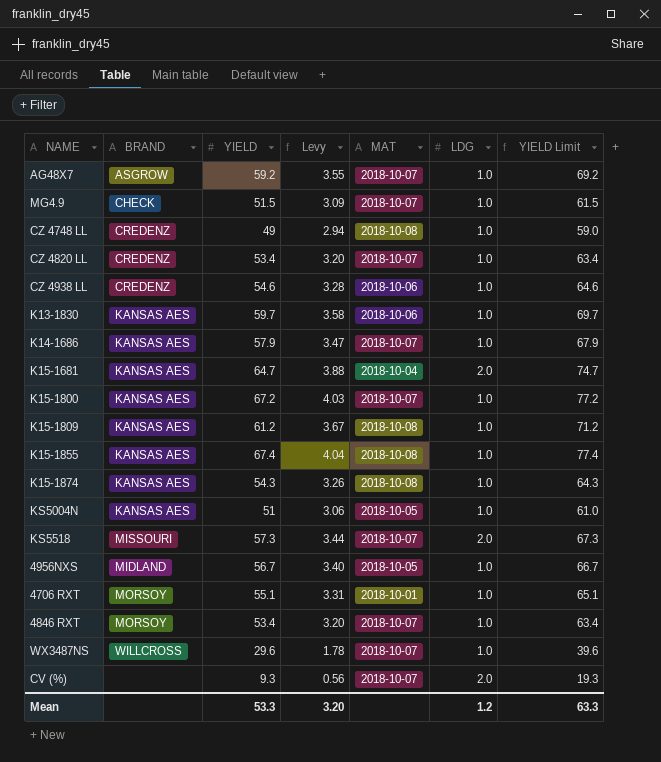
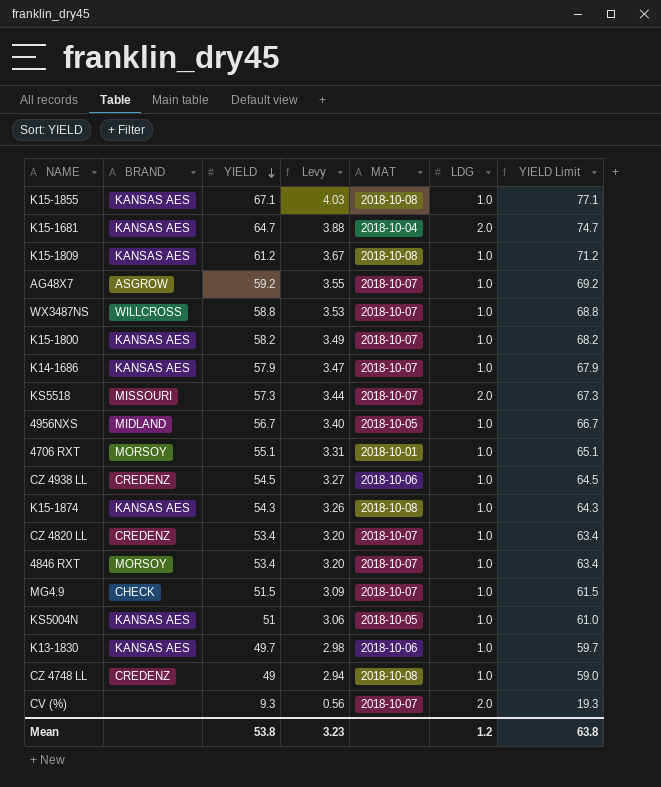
row order: none -> YIELD descending
K15-1855 | YIELD: 67.4 -> 67.1
K15-1855 | Levy: 4.04 -> 4.03
K15-1855 | YIELD Limit: 77.4 -> 77.1
WX3487NS | YIELD: 29.6 -> 58.8
WX3487NS | Levy: 1.78 -> 3.53
WX3487NS | YIELD Limit: 39.6 -> 68.8
K15-1800 | YIELD: 67.2 -> 58.2
K15-1800 | Levy: 4.03 -> 3.49
K15-1800 | YIELD Limit: 77.2 -> 68.2
CZ 4938 LL | YIELD: 54.6 -> 54.5
CZ 4938 LL | Levy: 3.28 -> 3.27
CZ 4938 LL | YIELD Limit: 64.6 -> 64.5
K13-1830 | YIELD: 59.7 -> 49.7
K13-1830 | Levy: 3.58 -> 2.98
K13-1830 | YIELD Limit: 69.7 -> 59.7
Mean | YIELD: 53.3 -> 53.8
Mean | Levy: 3.20 -> 3.23
Mean | YIELD Limit: 63.3 -> 63.8

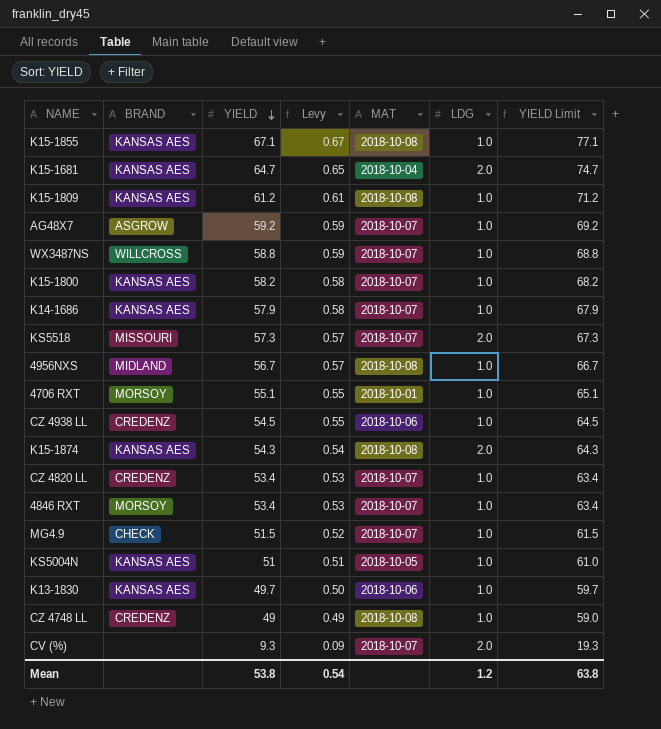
column Levy | formula: [YIELD] * 0.06 -> [YIELD] * 0.01
4956NXS | MAT: 2018-10-05 -> 2018-10-08
K15-1874 | LDG: 1.0 -> 2.0
Mean | Levy: 3.23 -> 0.54

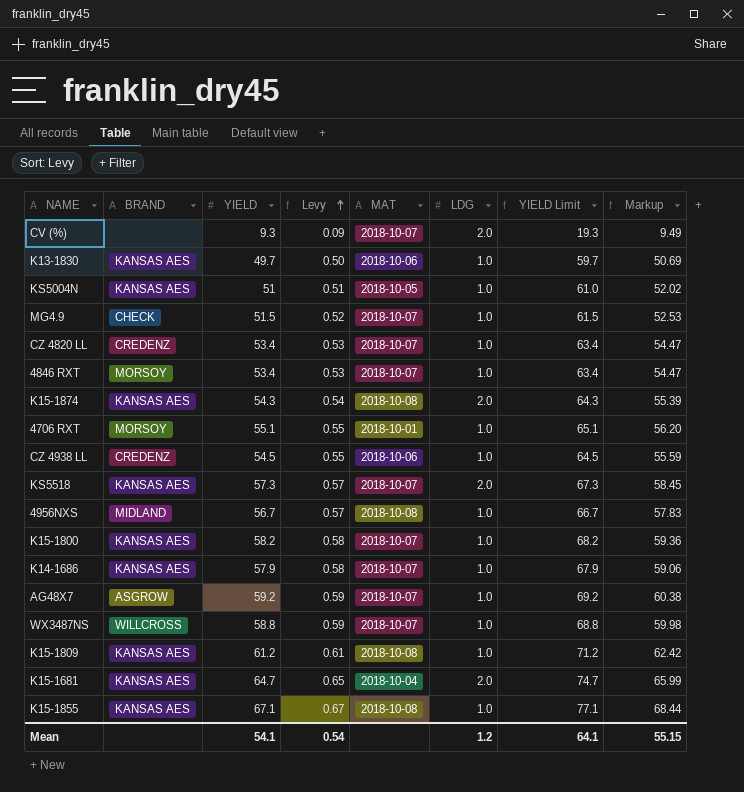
row order: YIELD descending -> Levy ascending
column Markup | formula: none -> [YIELD] * 1.02
row CZ 4748 LL: CREDENZ | 49 | 0.49 | 2018-10-08 | 1.0 | 59.0 -> none
KS5518 | BRAND: MISSOURI -> KANSAS AES
Mean | YIELD: 53.8 -> 54.1
Mean | YIELD Limit: 63.8 -> 64.1

